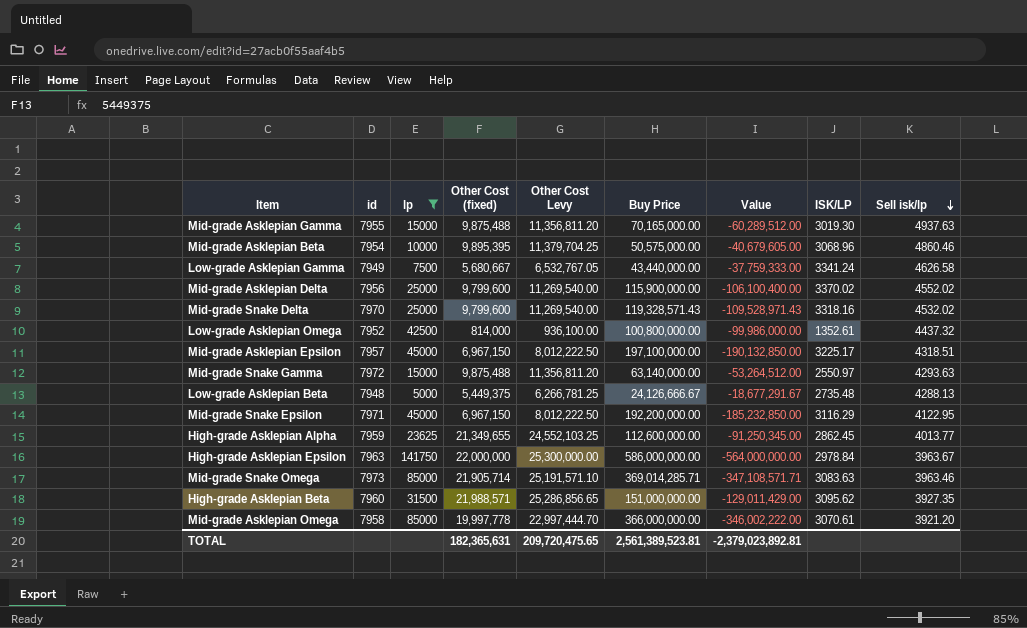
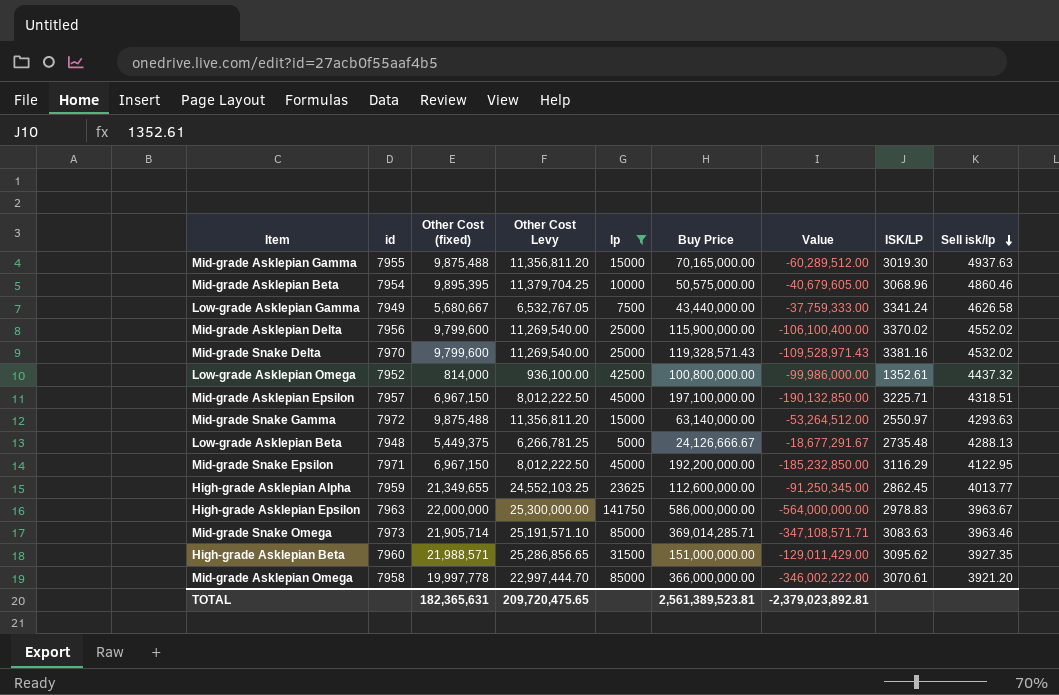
column lp | position: 3 -> 5
Mid-grade Snake Delta | ISK/LP: 3318.16 -> 3381.16
Mid-grade Asklepian Epsilon | ISK/LP: 3225.17 -> 3225.71
High-grade Asklepian Epsilon | ISK/LP: 2978.84 -> 2978.83

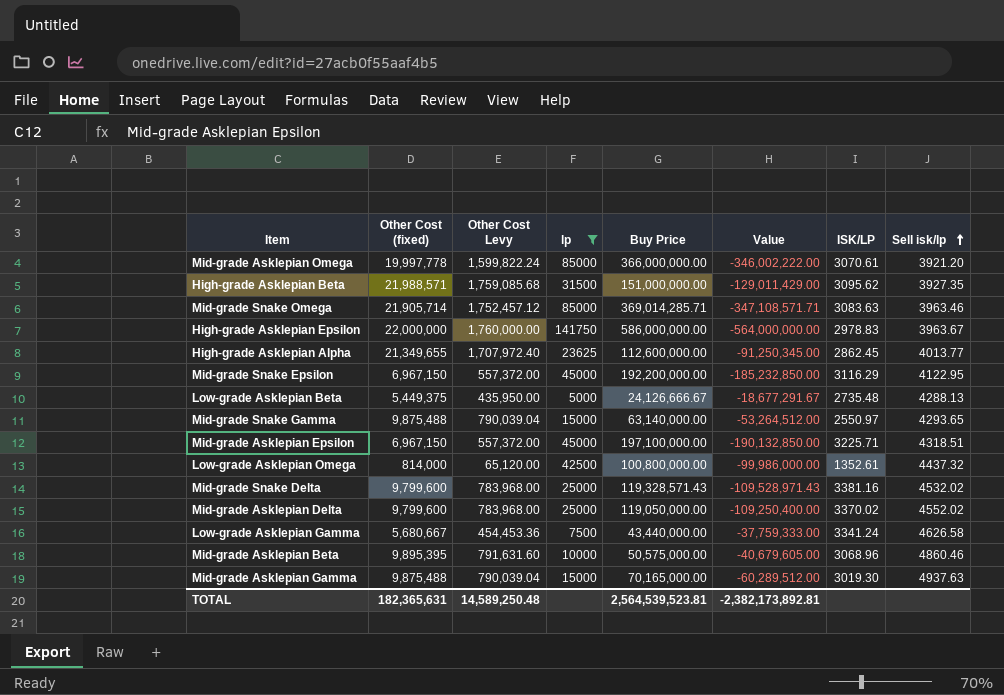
row order: Sell isk/lp descending -> Sell isk/lp ascending
column id | position: 2 -> none
column Other Cost Levy | formula: [Other Cost (fixed)] * 1.15 -> [Other Cost (fixed)] * 0.08
Mid-grade Snake Gamma | Sell isk/lp: 4293.63 -> 4293.65
Mid-grade Asklepian Delta | Buy Price: 115,900,000.00 -> 119,050,000.00
Mid-grade Asklepian Delta | Value: -106,100,400.00 -> -109,250,400.00
TOTAL | Other Cost Levy: 209,720,475.65 -> 14,589,250.48
TOTAL | Buy Price: 2,561,389,523.81 -> 2,564,539,523.81
TOTAL | Value: -2,379,023,892.81 -> -2,382,173,892.81

